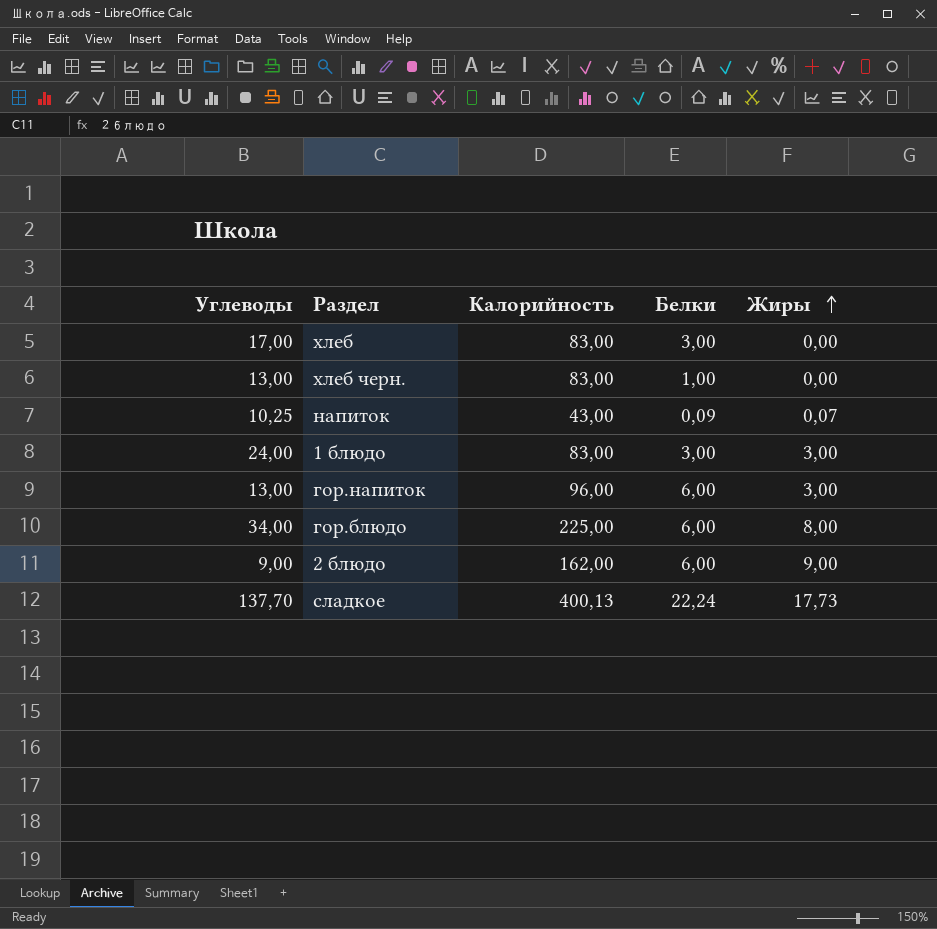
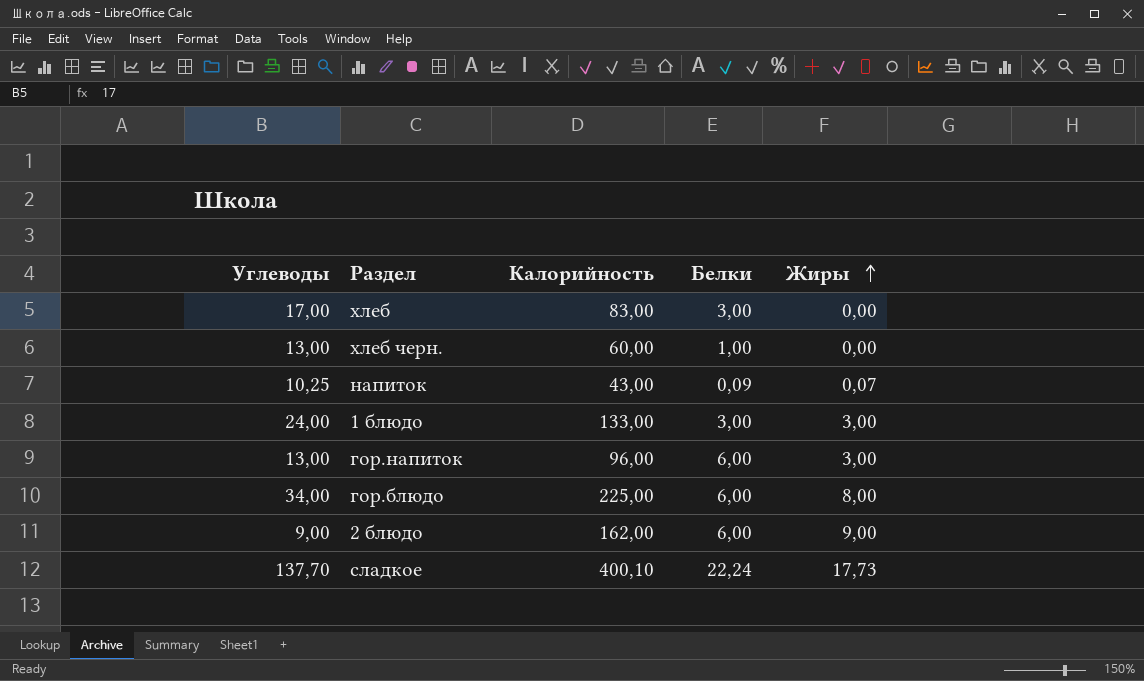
хлеб черн. | Калорийность: 83,00 -> 60,00
1 блюдо | Калорийность: 83,00 -> 133,00
сладкое | Калорийность: 400,13 -> 400,10

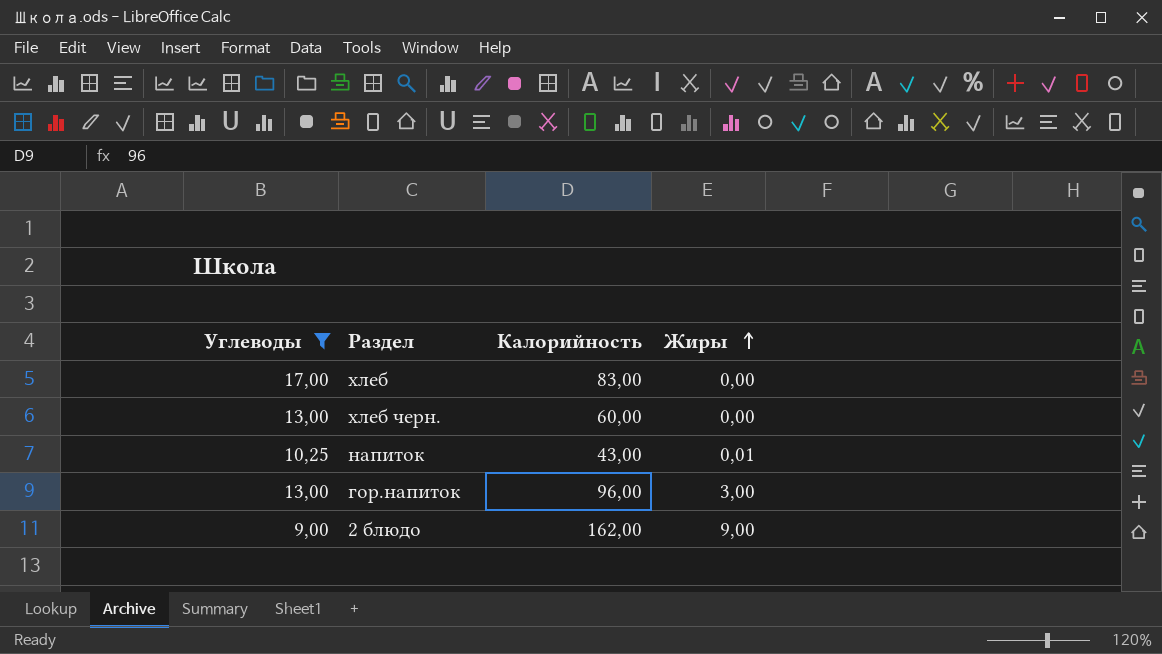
filter: none -> Углеводы <= 17,00
column Белки | position: 4 -> none
напиток | Жиры: 0,07 -> 0,01

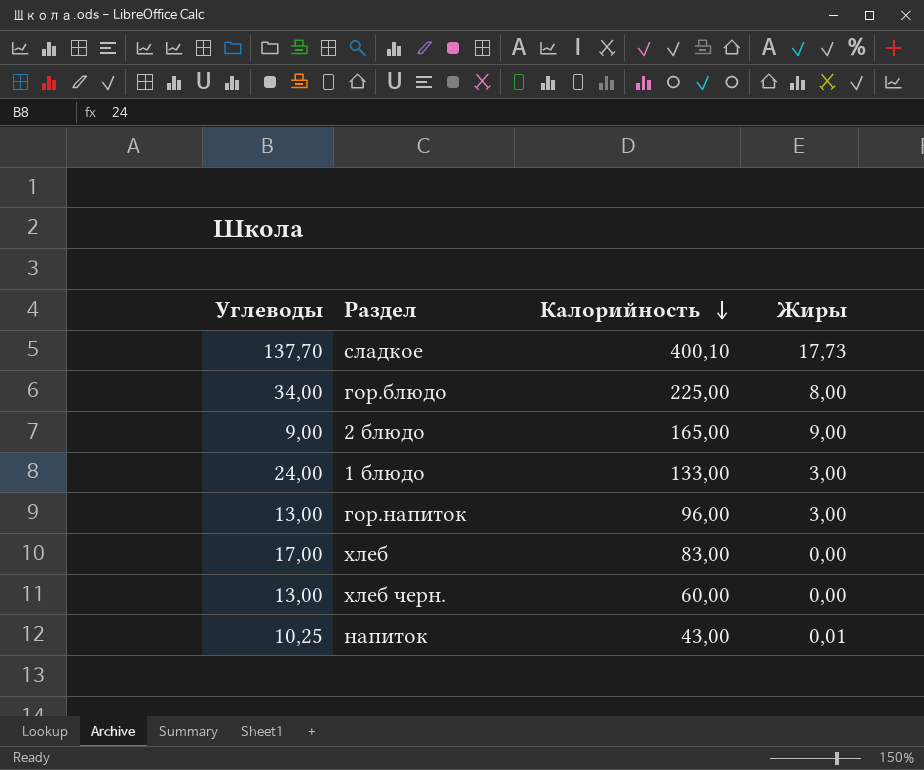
filter: Углеводы <= 17,00 -> none
row order: Жиры ascending -> Калорийность descending
2 блюдо | Калорийность: 162,00 -> 165,00

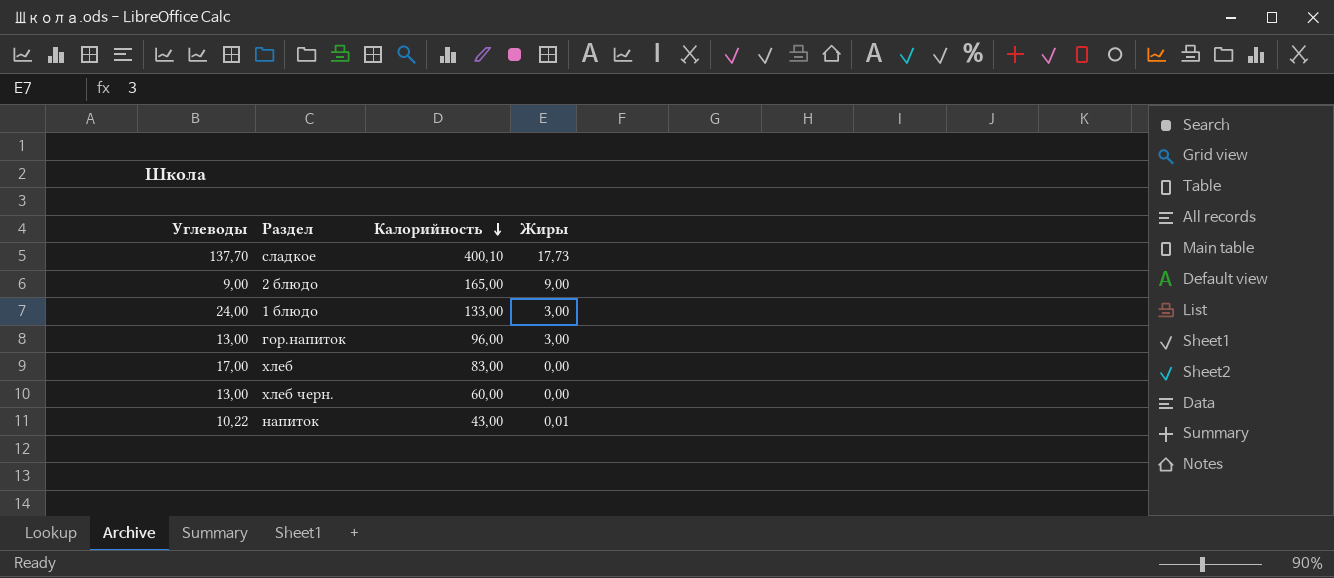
row гор.блюдо: 34,00 | 225,00 | 8,00 -> none
напиток | Углеводы: 10,25 -> 10,22

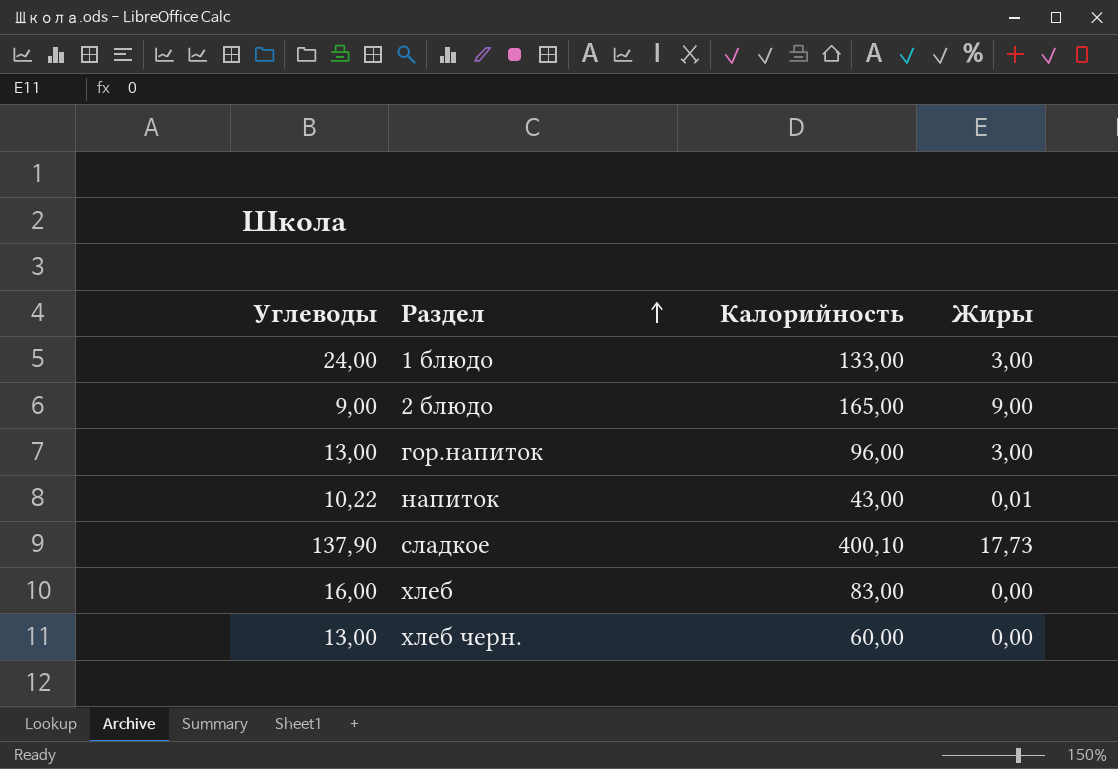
row order: Калорийность descending -> Раздел ascending
сладкое | Углеводы: 137,70 -> 137,90
хлеб | Углеводы: 17,00 -> 16,00

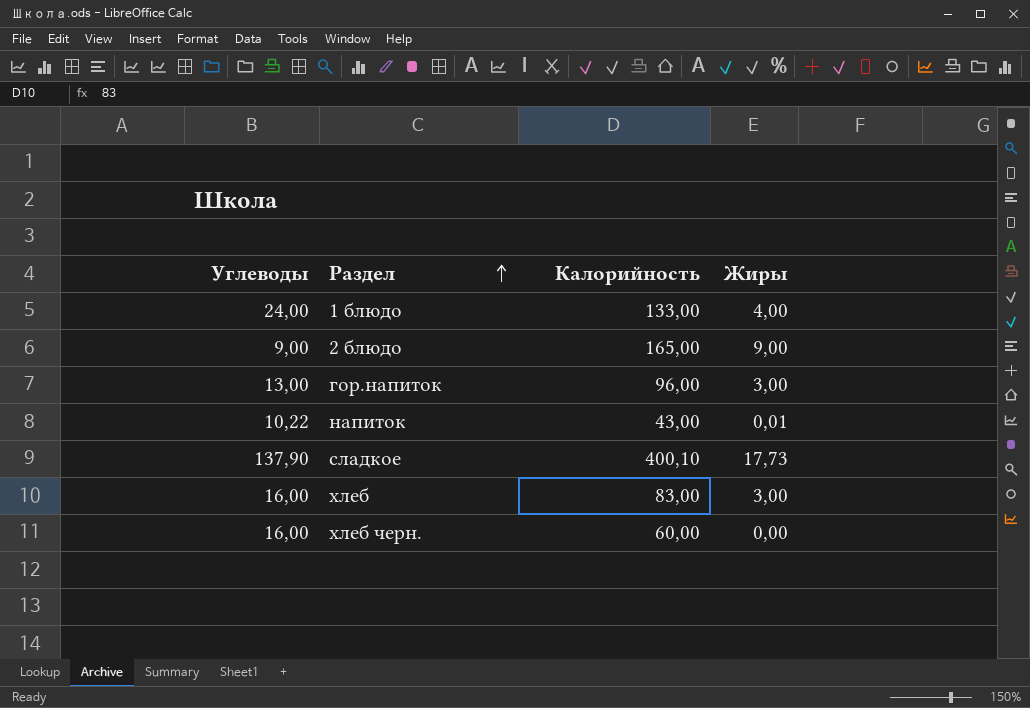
1 блюдо | Жиры: 3,00 -> 4,00
хлеб | Жиры: 0,00 -> 3,00
хлеб черн. | Углеводы: 13,00 -> 16,00

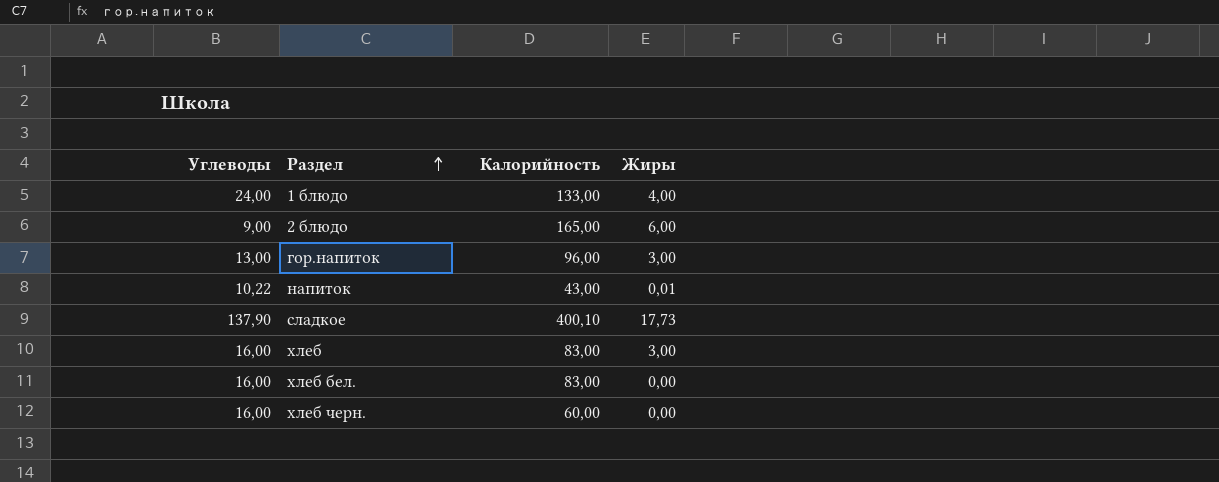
2 блюдо | Жиры: 9,00 -> 6,00
row хлеб бел.: none -> 16,00 | 83,00 | 0,00

